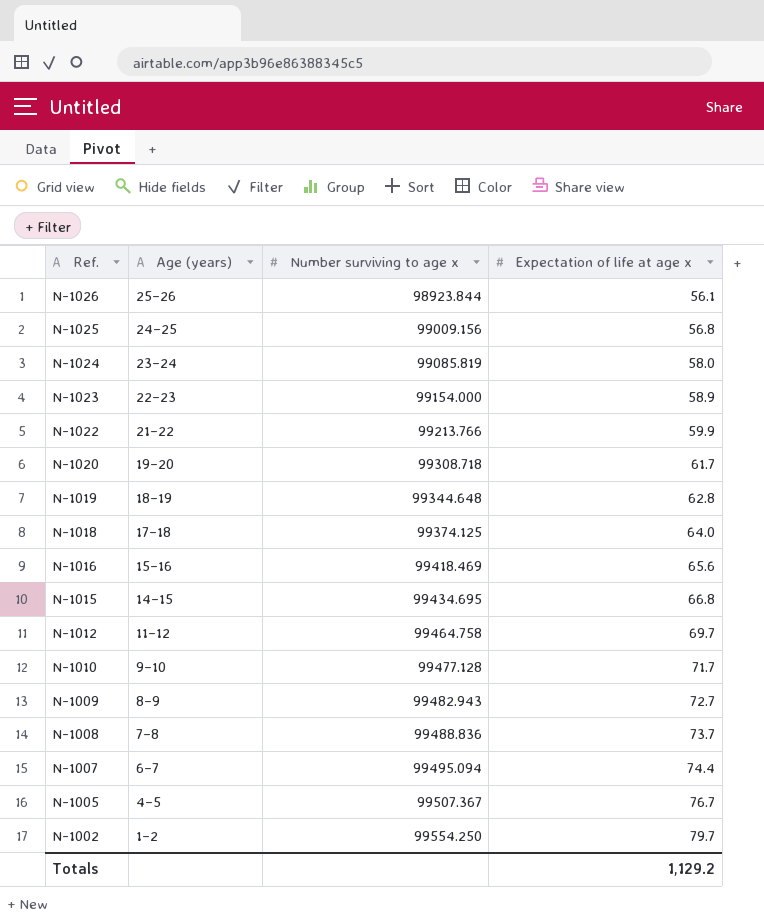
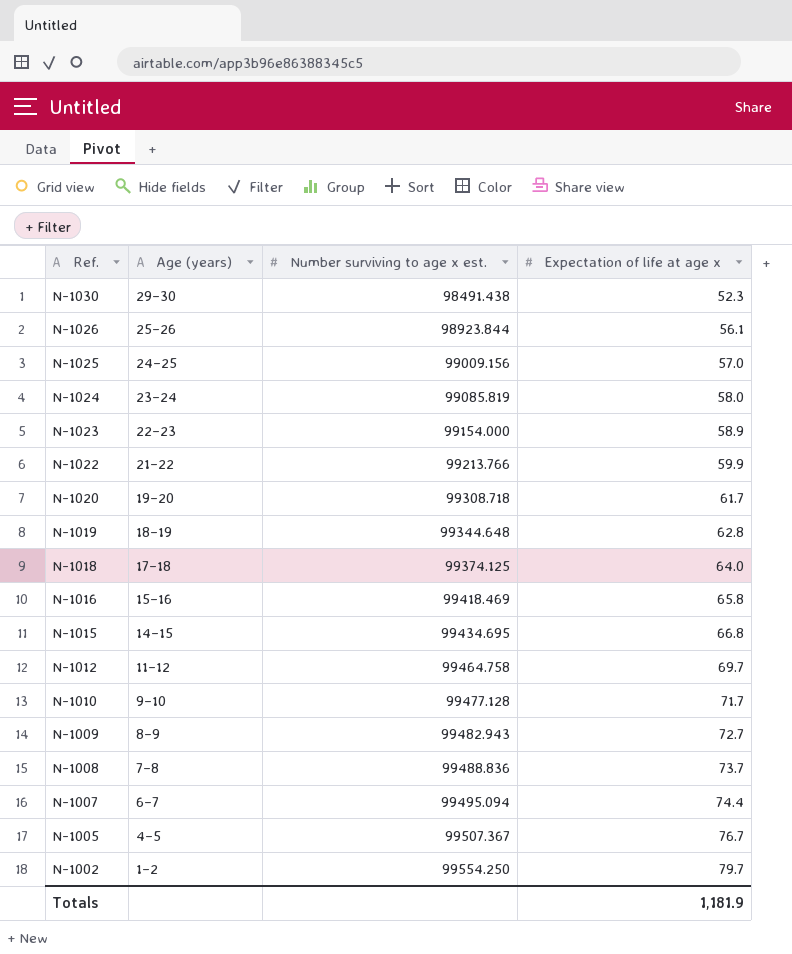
column name: Number surviving to age x -> Number surviving to age x est.
row N-1030: none -> 29–30 | 98491.438 | 52.3
N-1025 | Expectation of life at age x: 56.8 -> 57.0
N-1016 | Expectation of life at age x: 65.6 -> 65.8
Totals | Expectation of life at age x: 1,129.2 -> 1,181.9

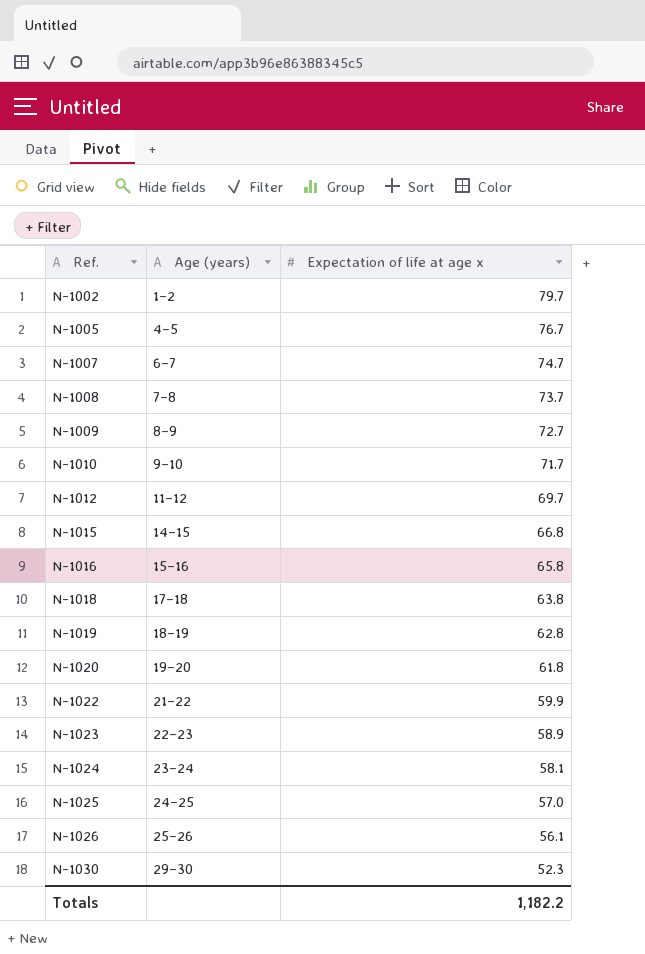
row order: Ref. descending -> Ref. ascending
column Number surviving to age x est. | position: 3 -> none
N-1007 | Expectation of life at age x: 74.4 -> 74.7
N-1018 | Expectation of life at age x: 64.0 -> 63.8
N-1020 | Expectation of life at age x: 61.7 -> 61.8
N-1024 | Expectation of life at age x: 58.0 -> 58.1
Totals | Expectation of life at age x: 1,181.9 -> 1,182.2

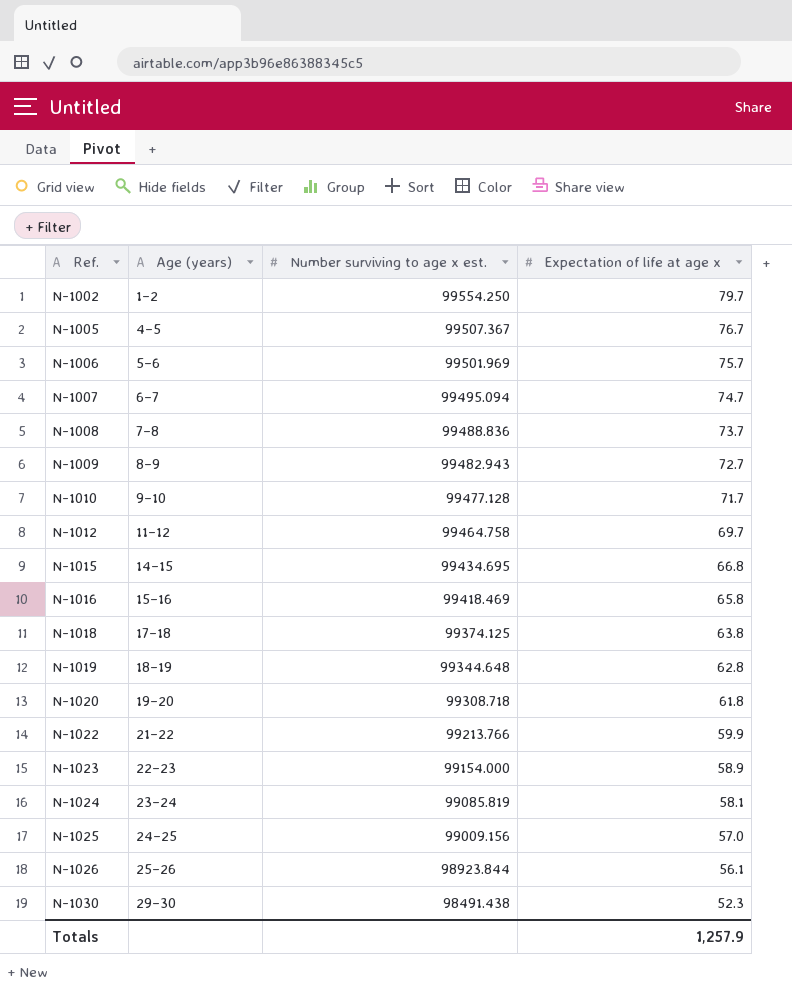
column Number surviving to age x est. | position: none -> 3
row N-1006: none -> 5–6 | 99501.969 | 75.7
Totals | Expectation of life at age x: 1,182.2 -> 1,257.9

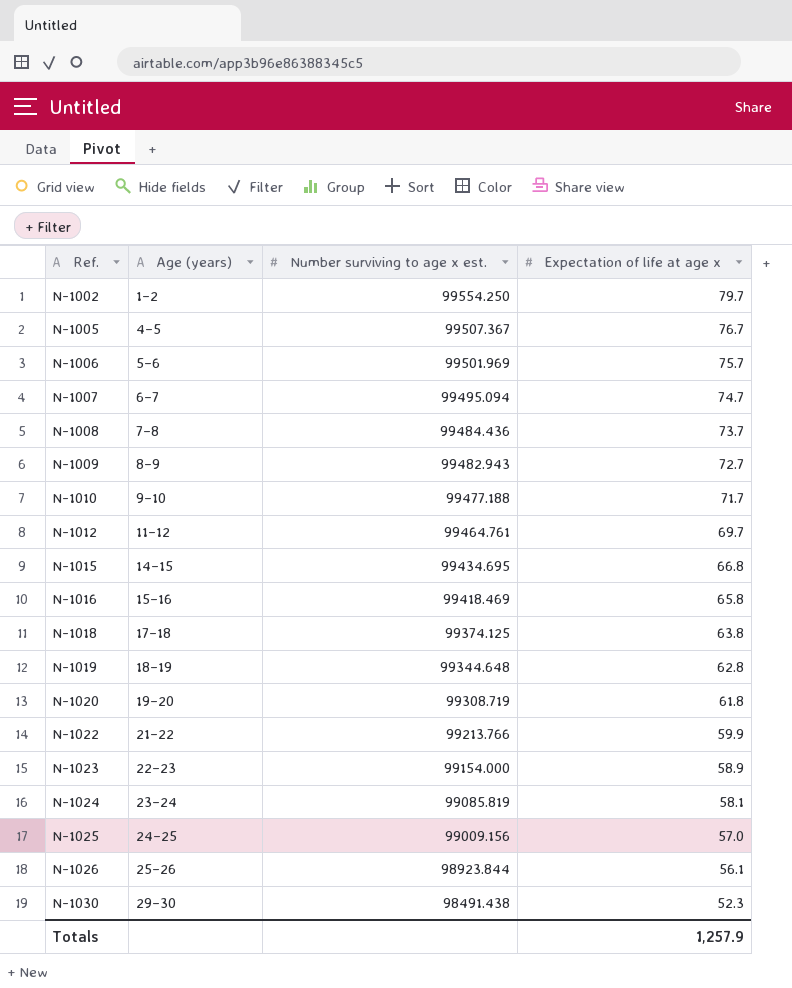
N-1008 | Number surviving to age x est.: 99488.836 -> 99484.436
N-1010 | Number surviving to age x est.: 99477.128 -> 99477.188
N-1012 | Number surviving to age x est.: 99464.758 -> 99464.761
N-1020 | Number surviving to age x est.: 99308.718 -> 99308.719

